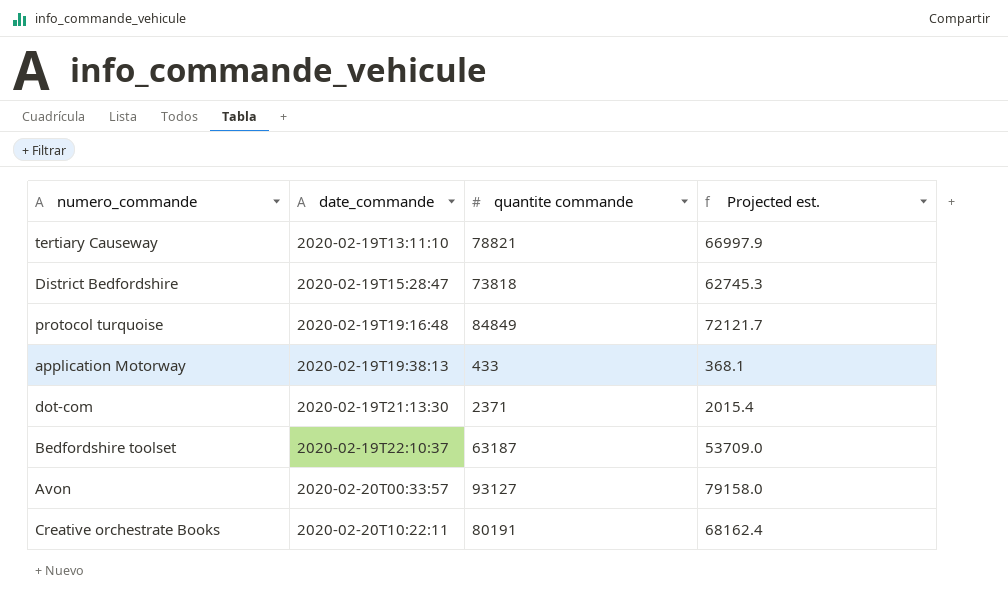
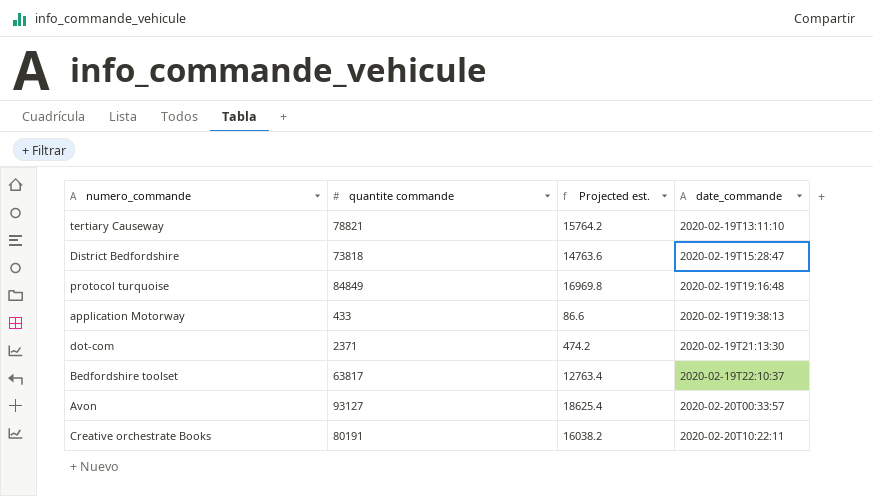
column Projected est. | formula: [quantite commande] * 0.85 -> [quantite commande] * 0.2
column date_commande | position: 2 -> 4
Bedfordshire toolset | quantite commande: 63187 -> 63817

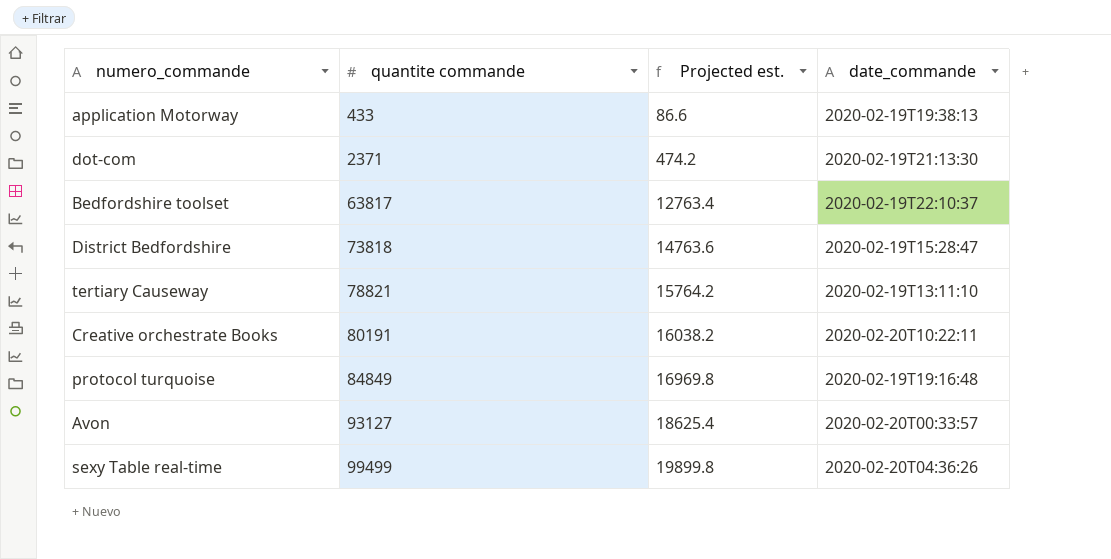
row order: date_commande ascending -> quantite commande ascending
row sexy Table real-time: none -> 99499 | 19899.8 | 2020-02-20T04:36:26

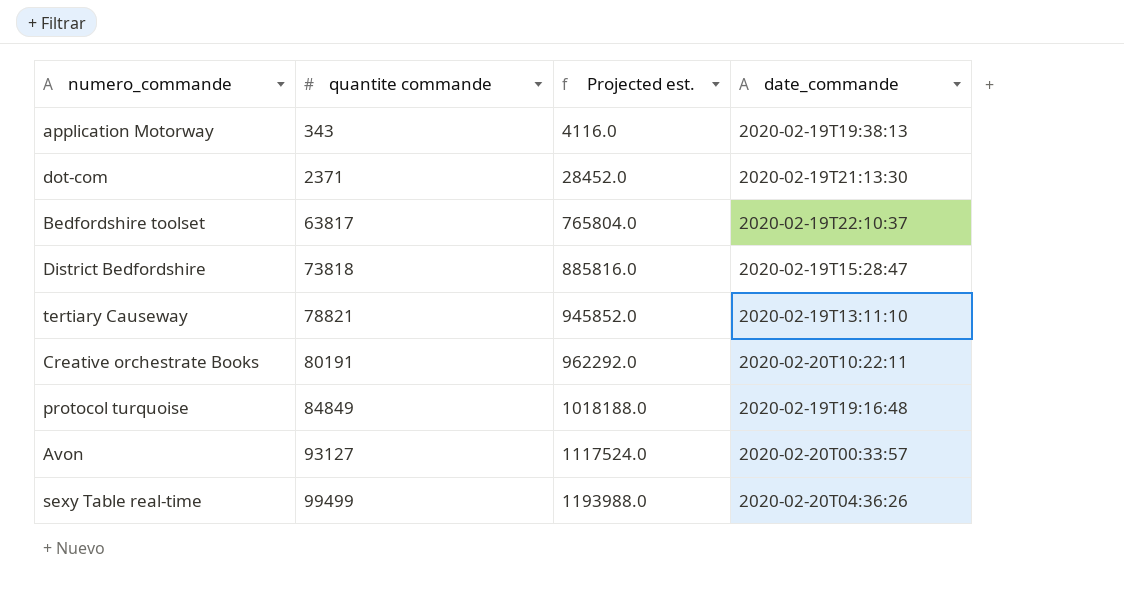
column Projected est. | formula: [quantite commande] * 0.2 -> [quantite commande] * 12
application Motorway | quantite commande: 433 -> 343

